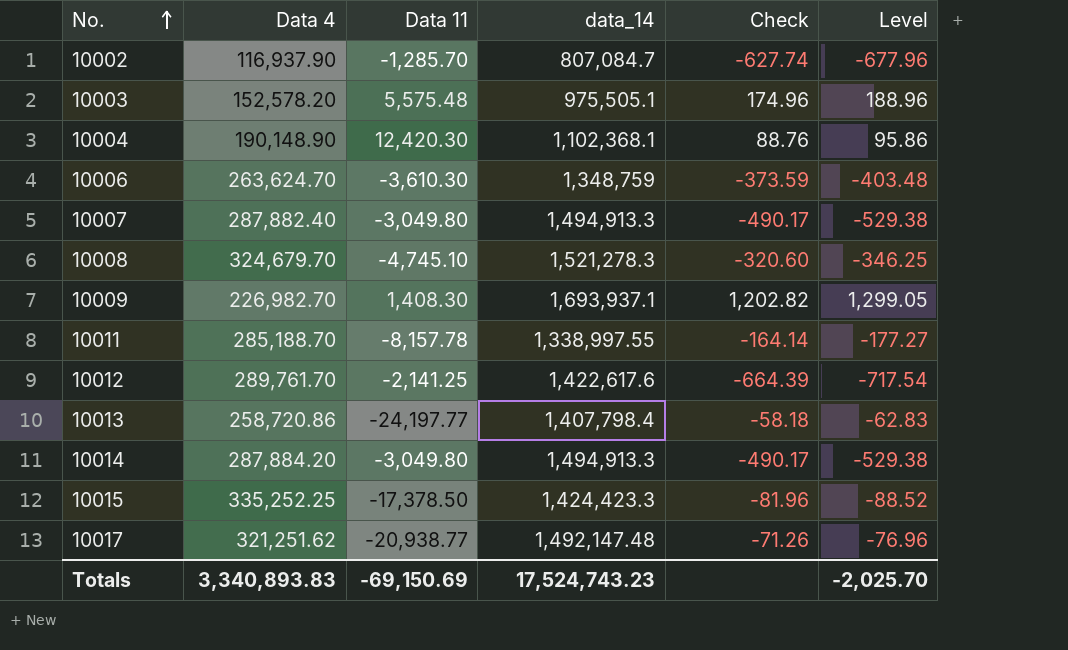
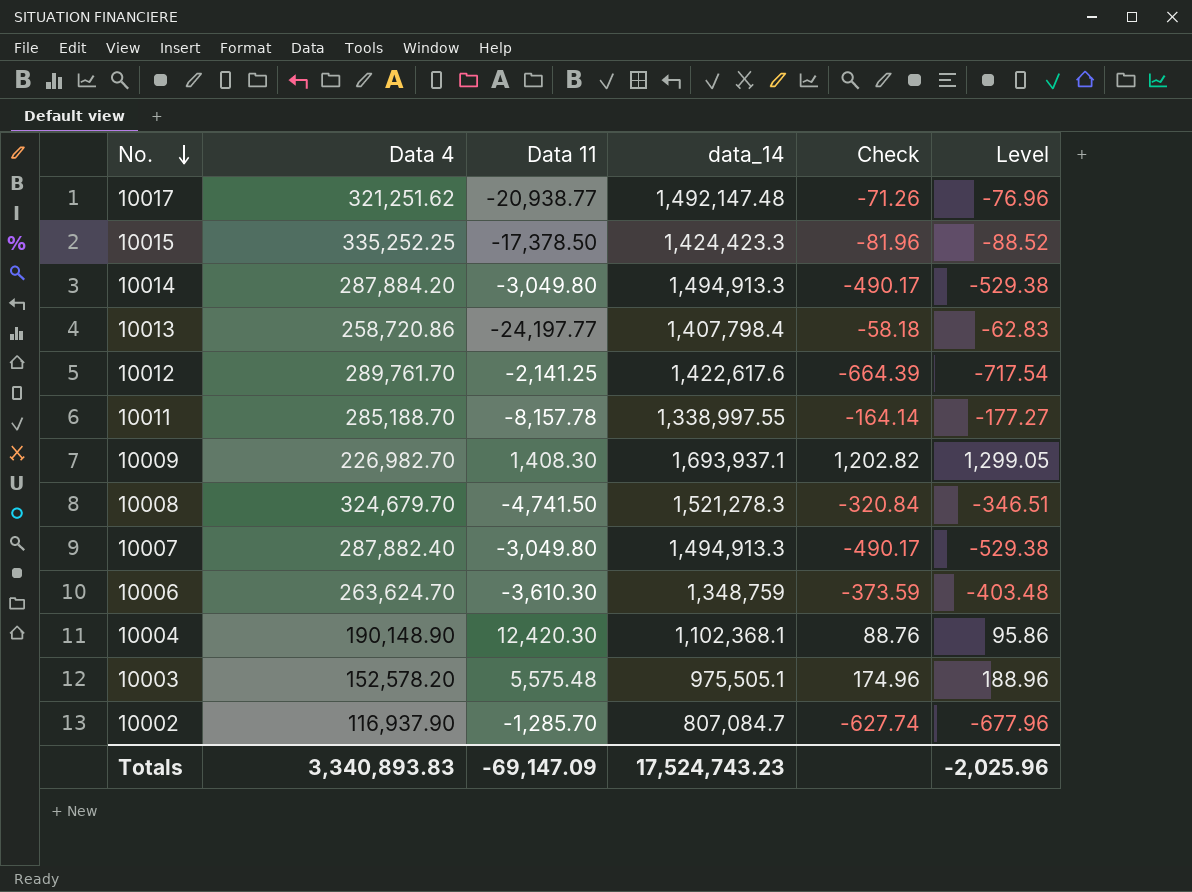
row order: No. ascending -> No. descending
10008 | Data 11: -4,745.10 -> -4,741.50
10008 | Check: -320.60 -> -320.84
10008 | Level: -346.25 -> -346.51
Totals | Data 11: -69,150.69 -> -69,147.09
Totals | Level: -2,025.70 -> -2,025.96

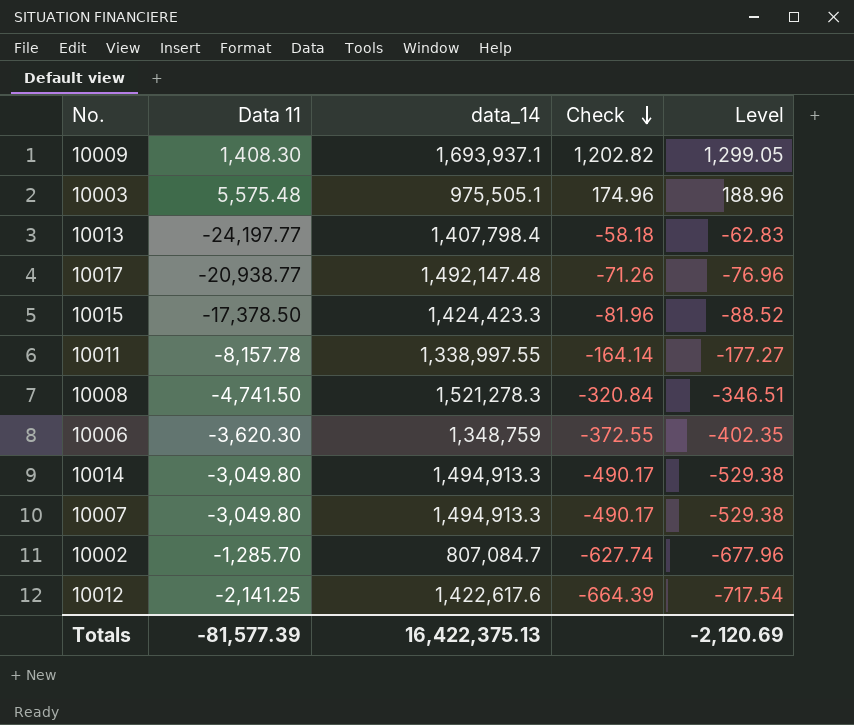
row order: No. descending -> Check descending
column Data 4 | position: 2 -> none
row 10004: 190,148.90 | 12,420.30 | 1,102,368.1 | 88.76 | 95.86 -> none
10006 | Data 11: -3,610.30 -> -3,620.30
10006 | Check: -373.59 -> -372.55
10006 | Level: -403.48 -> -402.35
Totals | Data 11: -69,147.09 -> -81,577.39
Totals | data_14: 17,524,743.23 -> 16,422,375.13
Totals | Level: -2,025.96 -> -2,120.69

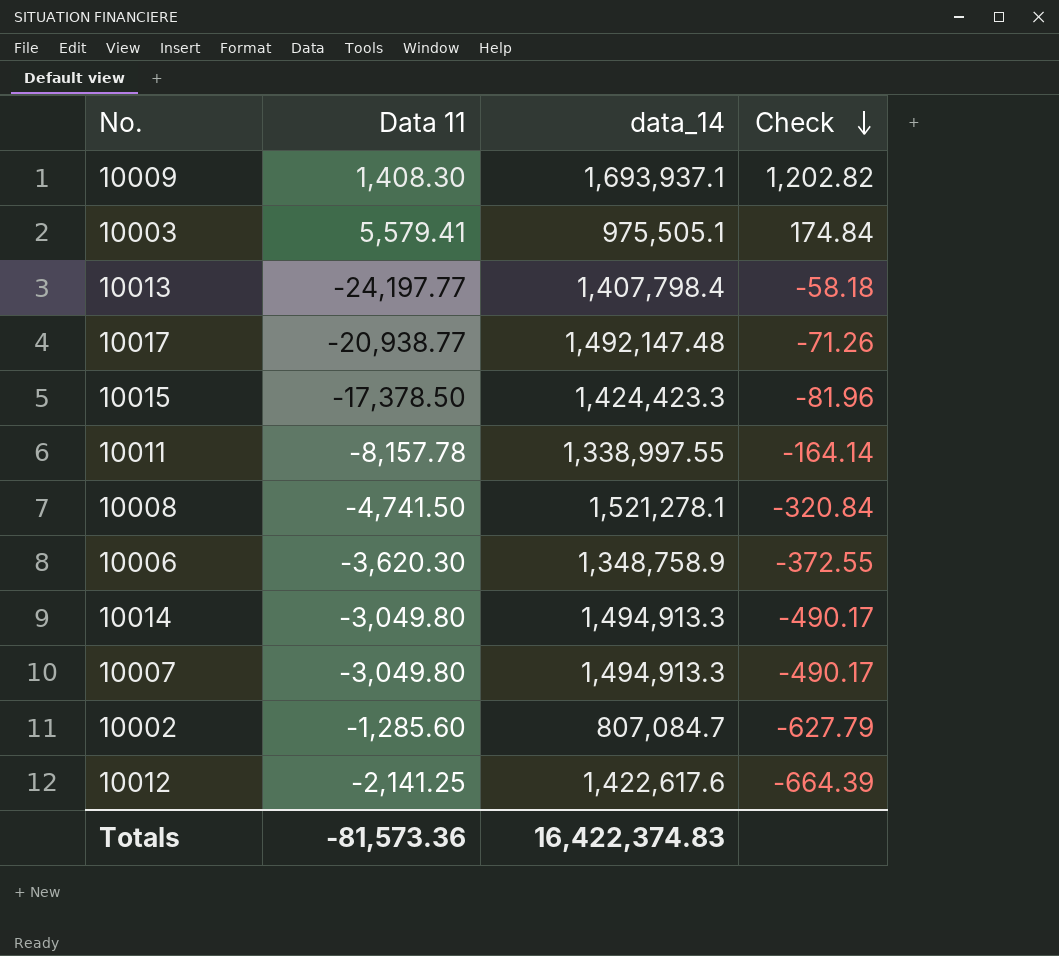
column Level | formula: [Check] * 1.08 -> none
10003 | Data 11: 5,575.48 -> 5,579.41
10003 | Check: 174.96 -> 174.84
10008 | data_14: 1,521,278.3 -> 1,521,278.1
10006 | data_14: 1,348,759 -> 1,348,758.9
10002 | Data 11: -1,285.70 -> -1,285.60
10002 | Check: -627.74 -> -627.79
Totals | Data 11: -81,577.39 -> -81,573.36
Totals | data_14: 16,422,375.13 -> 16,422,374.83

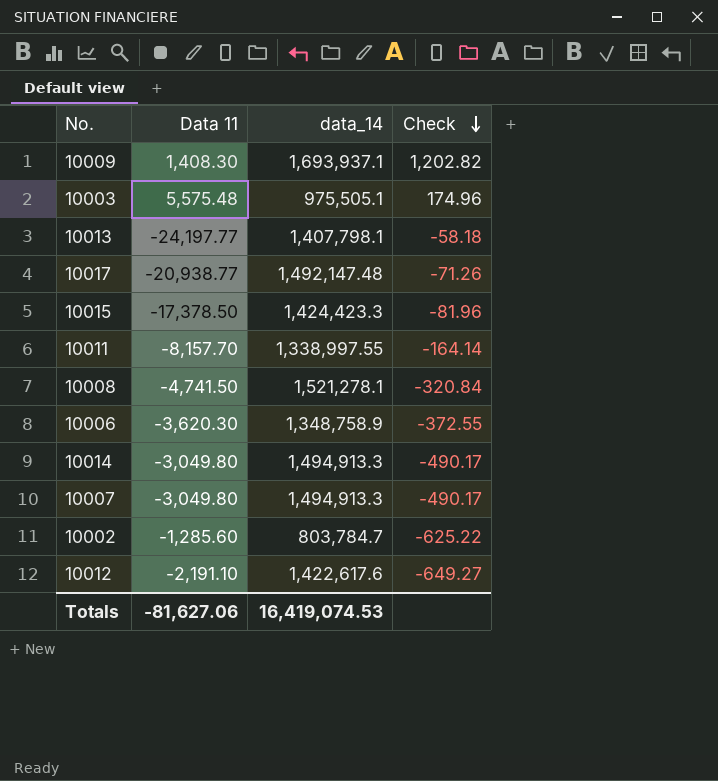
10003 | Data 11: 5,579.41 -> 5,575.48
10003 | Check: 174.84 -> 174.96
10013 | data_14: 1,407,798.4 -> 1,407,798.1
10011 | Data 11: -8,157.78 -> -8,157.70
10002 | data_14: 807,084.7 -> 803,784.7
10002 | Check: -627.79 -> -625.22
10012 | Data 11: -2,141.25 -> -2,191.10
10012 | Check: -664.39 -> -649.27
Totals | Data 11: -81,573.36 -> -81,627.06
Totals | data_14: 16,422,374.83 -> 16,419,074.53

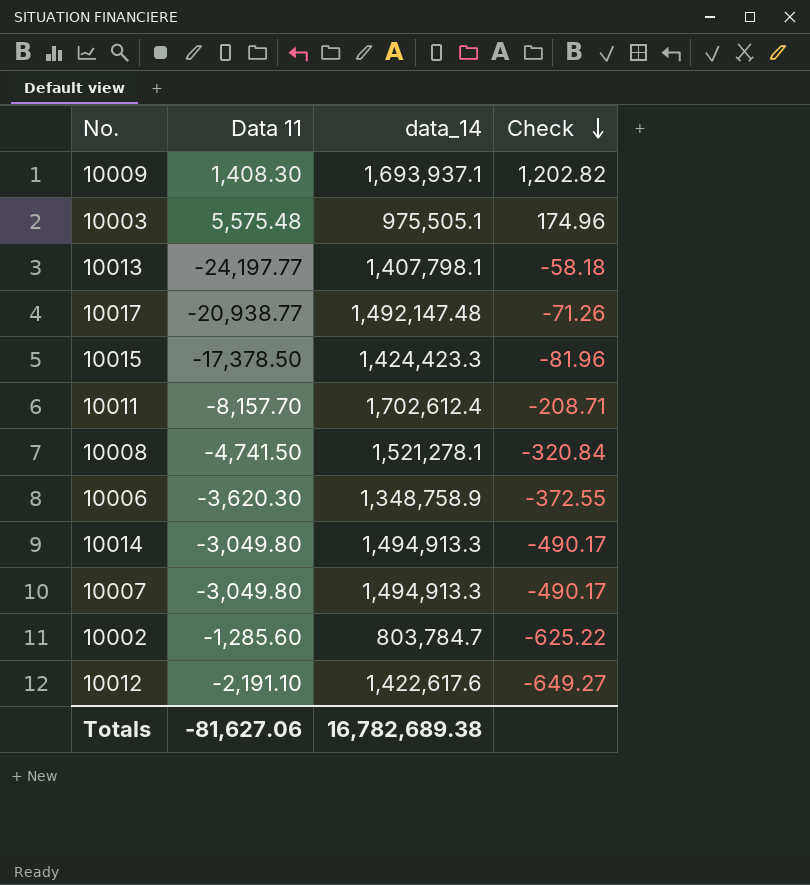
10011 | data_14: 1,338,997.55 -> 1,702,612.4
10011 | Check: -164.14 -> -208.71
Totals | data_14: 16,419,074.53 -> 16,782,689.38

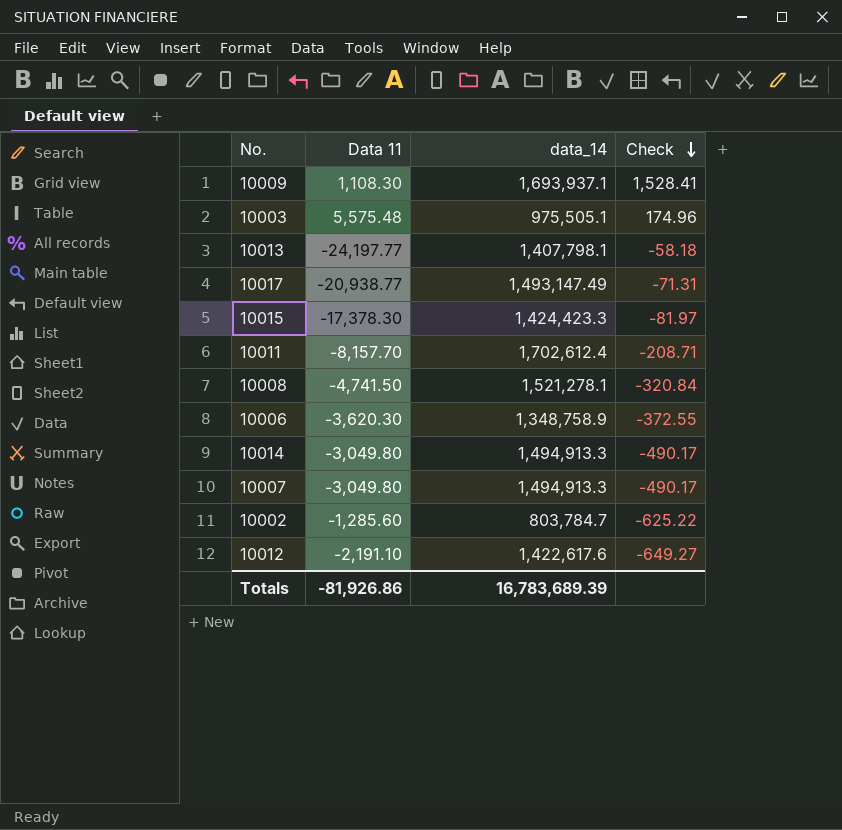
10009 | Data 11: 1,408.30 -> 1,108.30
10009 | Check: 1,202.82 -> 1,528.41
10017 | data_14: 1,492,147.48 -> 1,493,147.49
10017 | Check: -71.26 -> -71.31
10015 | Data 11: -17,378.50 -> -17,378.30
10015 | Check: -81.96 -> -81.97
Totals | Data 11: -81,627.06 -> -81,926.86
Totals | data_14: 16,782,689.38 -> 16,783,689.39

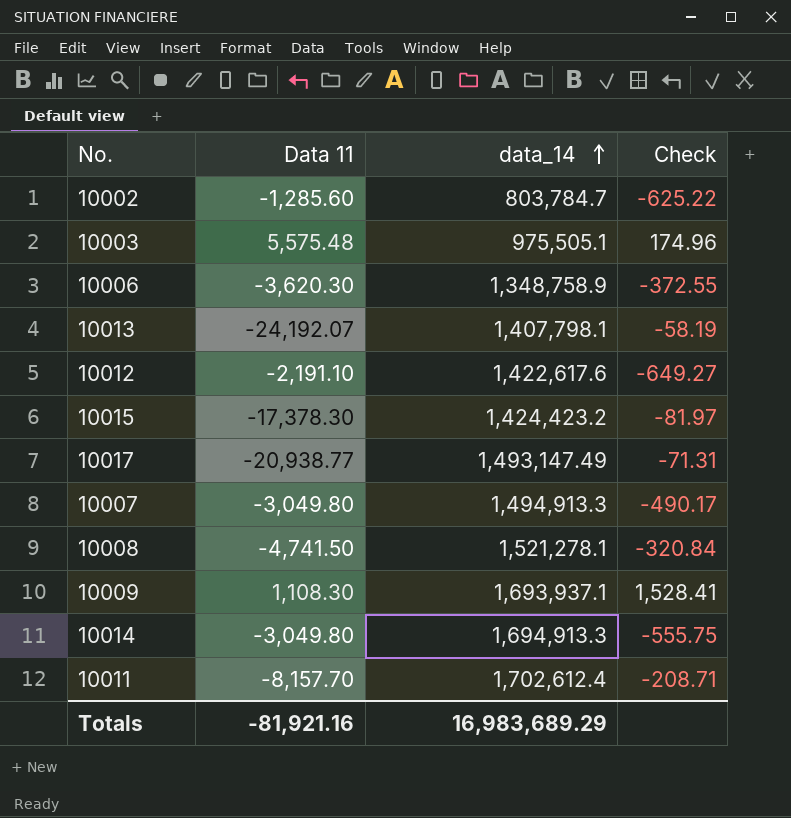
row order: Check descending -> data_14 ascending
10013 | Data 11: -24,197.77 -> -24,192.07
10013 | Check: -58.18 -> -58.19
10015 | data_14: 1,424,423.3 -> 1,424,423.2
10014 | data_14: 1,494,913.3 -> 1,694,913.3
10014 | Check: -490.17 -> -555.75
Totals | Data 11: -81,926.86 -> -81,921.16
Totals | data_14: 16,783,689.39 -> 16,983,689.29

